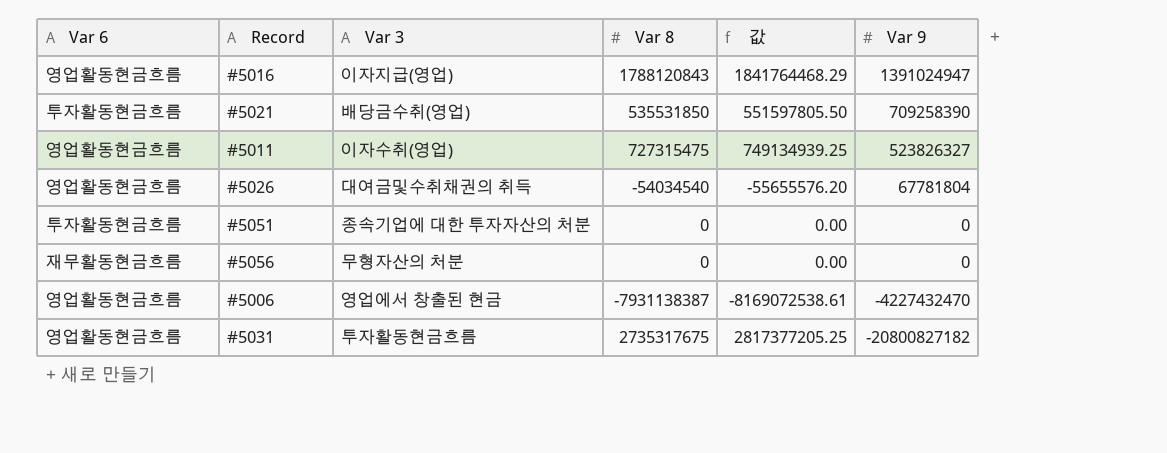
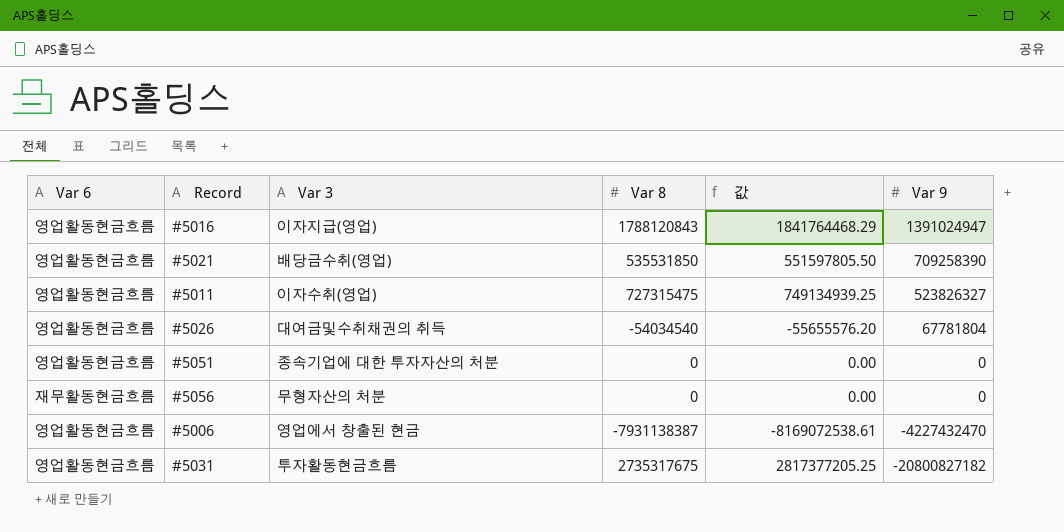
#5021 | Var 6: 투자활동현금흐름 -> 영업활동현금흐름
#5051 | Var 6: 투자활동현금흐름 -> 영업활동현금흐름

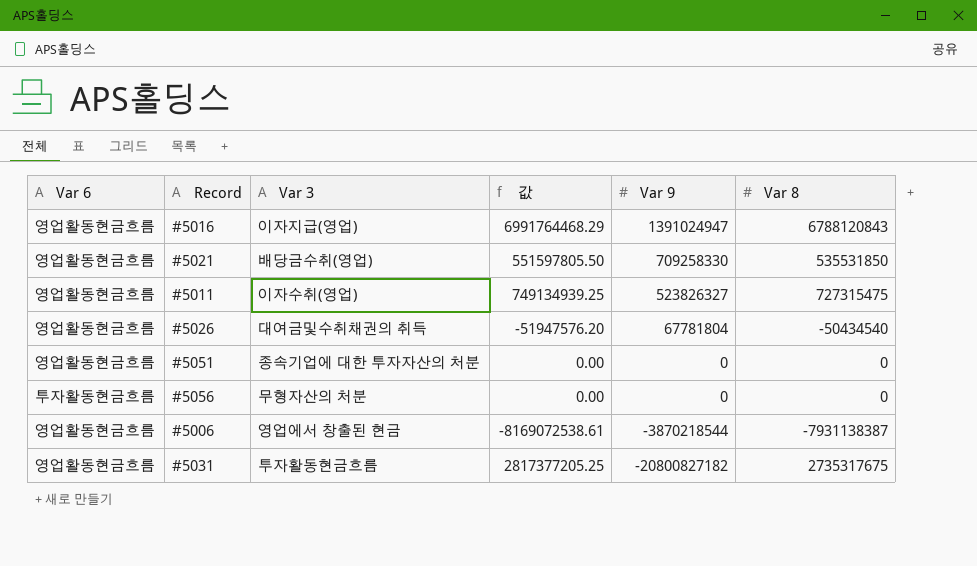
column Var 8 | position: 4 -> 6
#5016 | 값: 1841764468.29 -> 6991764468.29
#5016 | Var 8: 1788120843 -> 6788120843
#5021 | Var 9: 709258390 -> 709258330
#5026 | 값: -55655576.20 -> -51947576.20
#5026 | Var 8: -54034540 -> -50434540
#5056 | Var 6: 재무활동현금흐름 -> 투자활동현금흐름
#5006 | Var 9: -4227432470 -> -3870218544

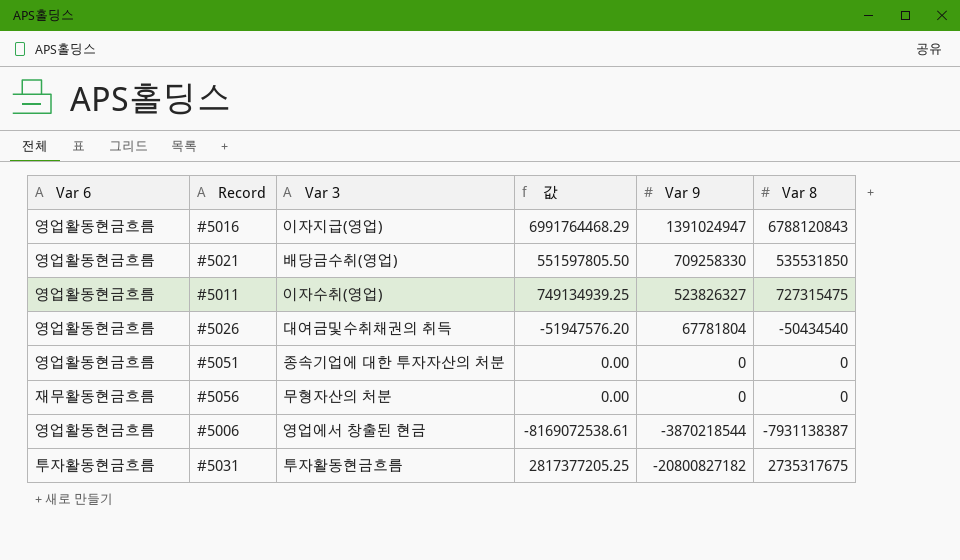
#5056 | Var 6: 투자활동현금흐름 -> 재무활동현금흐름
#5031 | Var 6: 영업활동현금흐름 -> 투자활동현금흐름

